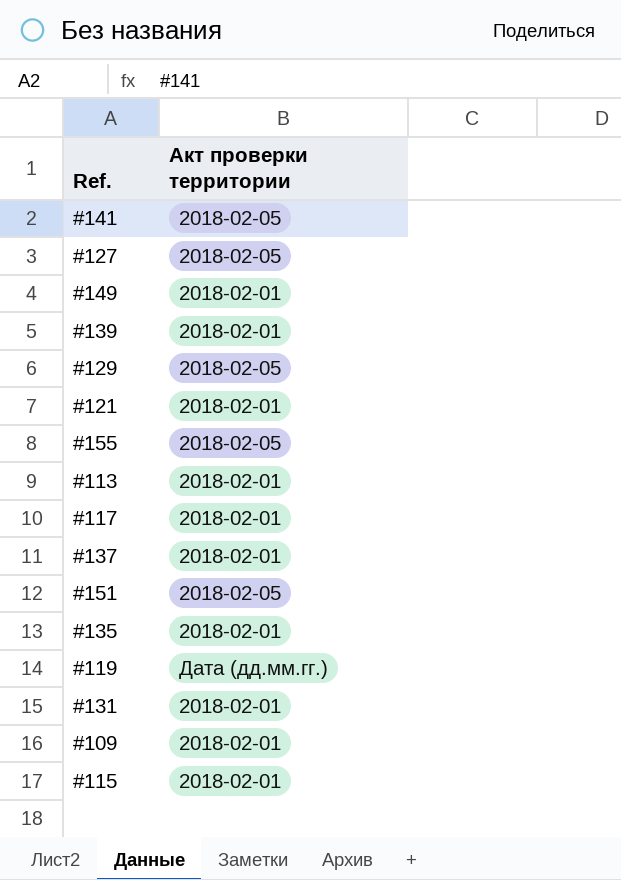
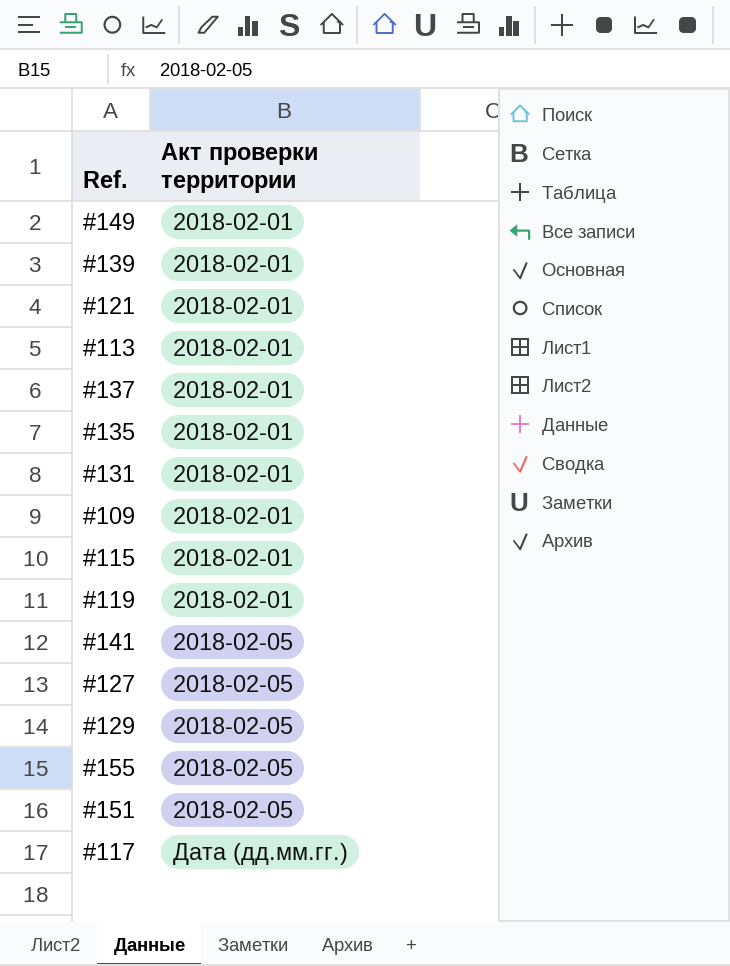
row order: none -> Акт проверки территории ascending
#119 | Акт проверки территории: Дата (дд.мм.гг.) -> 2018-02-01
#117 | Акт проверки территории: 2018-02-01 -> Дата (дд.мм.гг.)

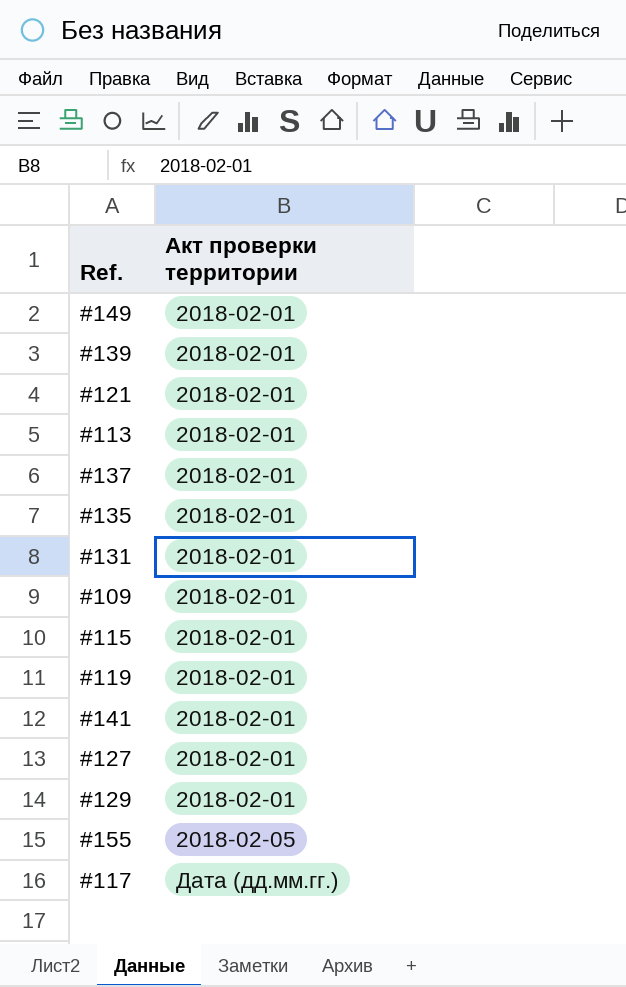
row #151: 2018-02-05 -> none
#141 | Акт проверки территории: 2018-02-05 -> 2018-02-01
#127 | Акт проверки территории: 2018-02-05 -> 2018-02-01
#129 | Акт проверки территории: 2018-02-05 -> 2018-02-01

